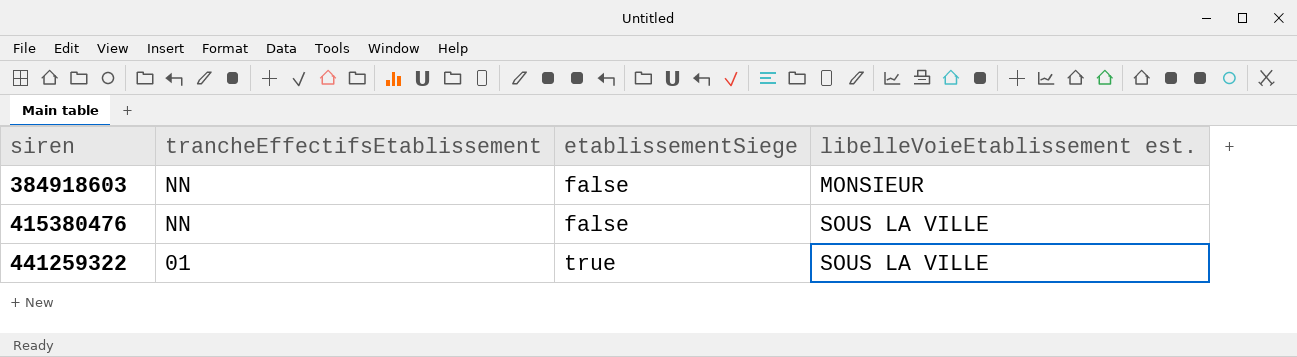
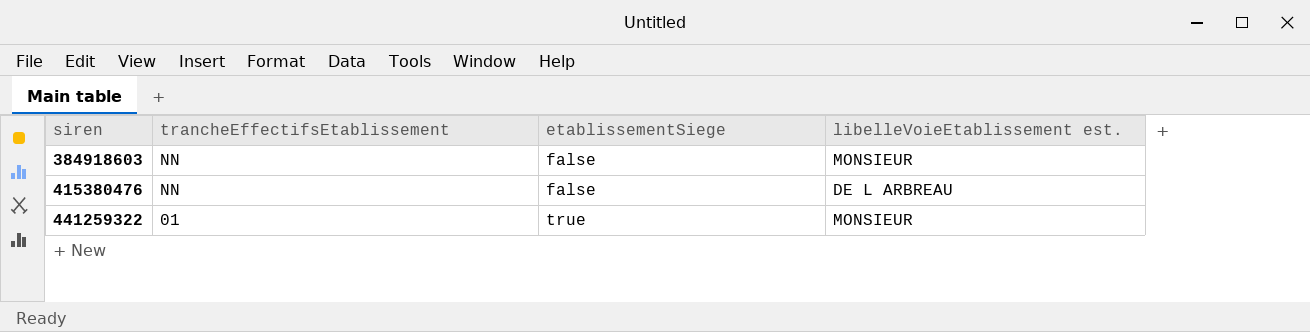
415380476 | libelleVoieEtablissement est.: SOUS LA VILLE -> DE L ARBREAU
441259322 | libelleVoieEtablissement est.: SOUS LA VILLE -> MONSIEUR

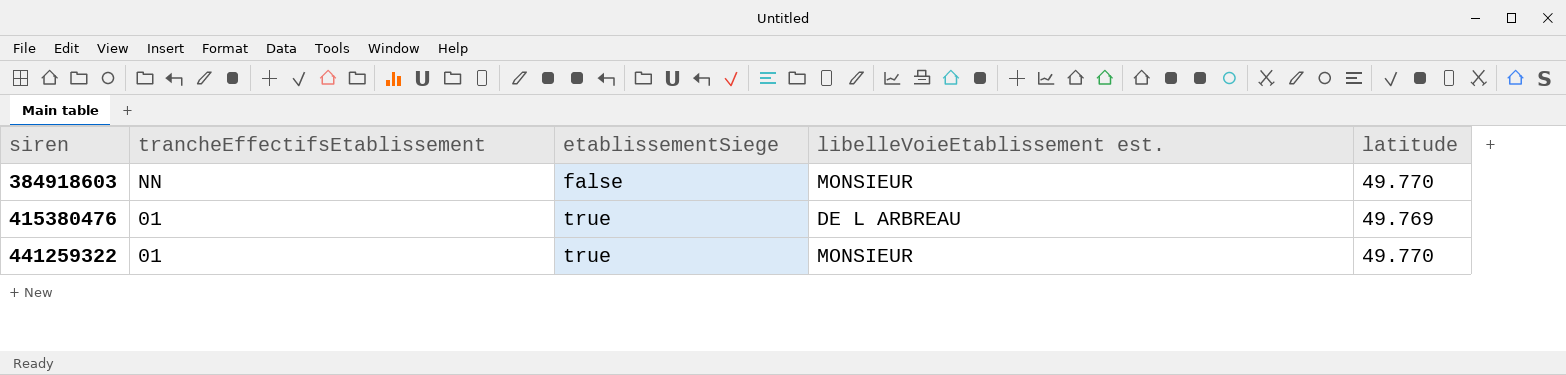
column latitude | position: none -> 5
415380476 | trancheEffectifsEtablissement: NN -> 01
415380476 | etablissementSiege: false -> true

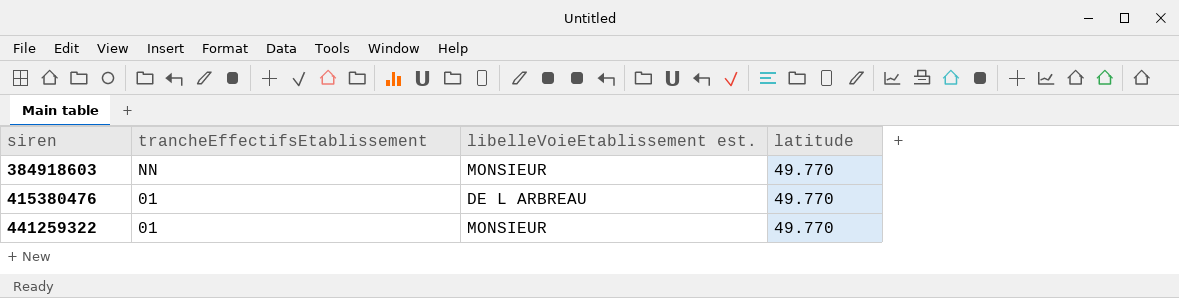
column etablissementSiege | position: 3 -> none
415380476 | latitude: 49.769 -> 49.770

